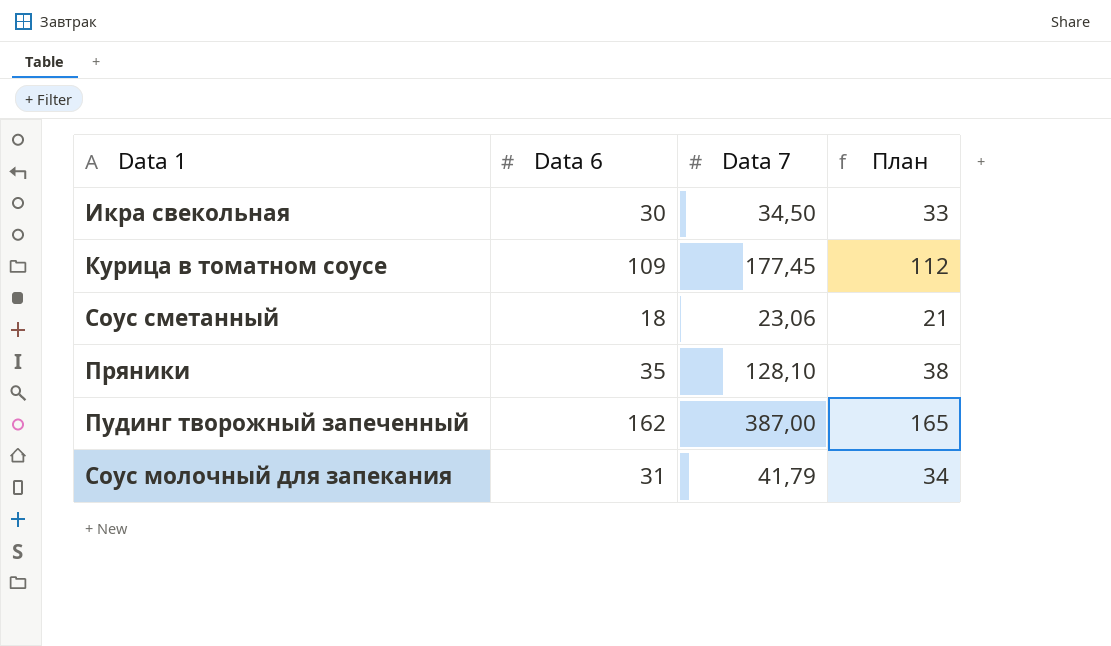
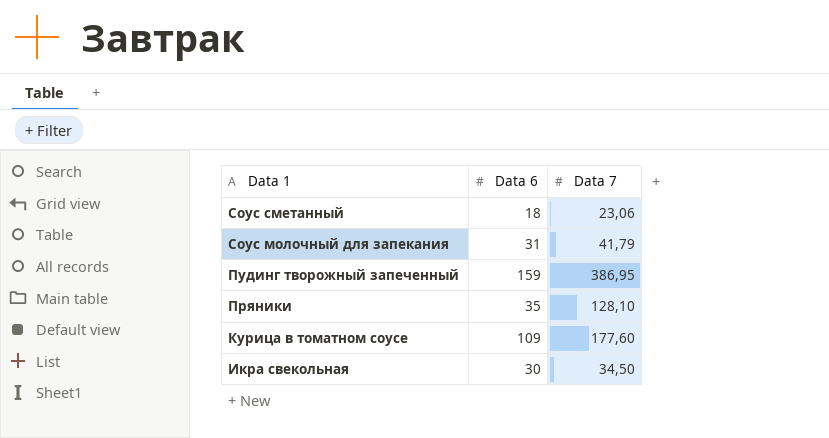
row order: none -> Data 1 descending
column План | formula: [Data 6] + 3 -> none
Пудинг творожный запеченный | Data 6: 162 -> 159
Пудинг творожный запеченный | Data 7: 387,00 -> 386,95
Курица в томатном соусе | Data 7: 177,45 -> 177,60

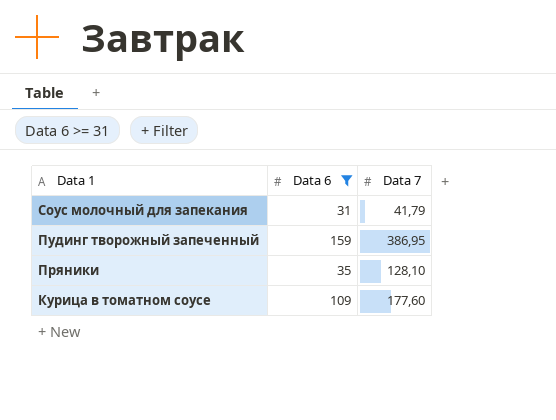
filter: none -> Data 6 >= 31

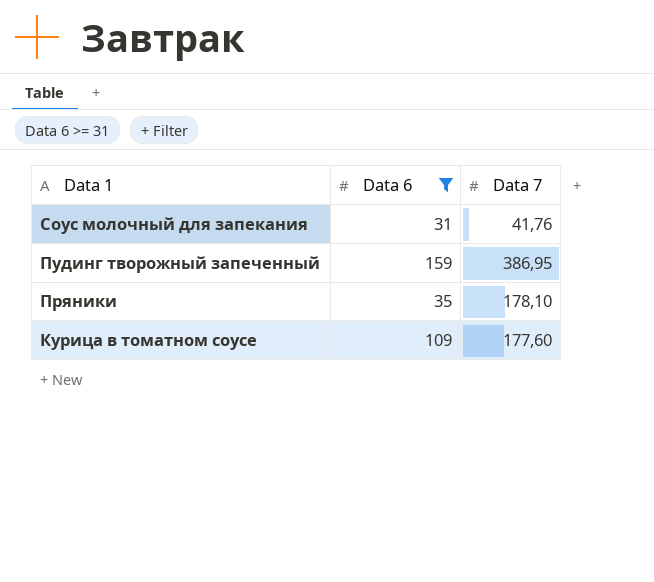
Соус молочный для запекания | Data 7: 41,79 -> 41,76
Пряники | Data 7: 128,10 -> 178,10

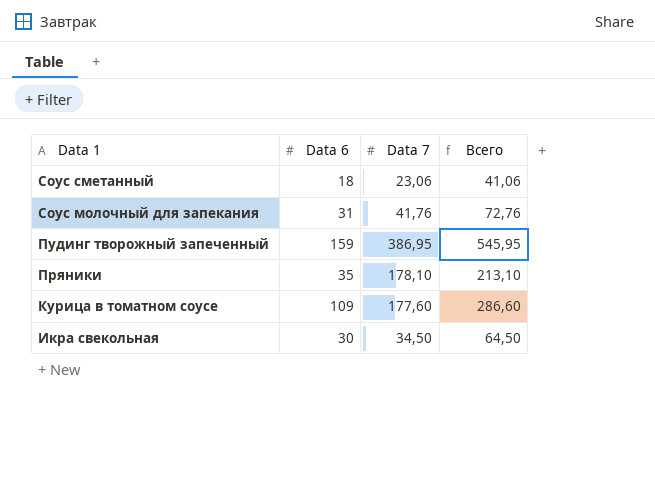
filter: Data 6 >= 31 -> none
column Всего | formula: none -> [Data 6] + [Data 7]

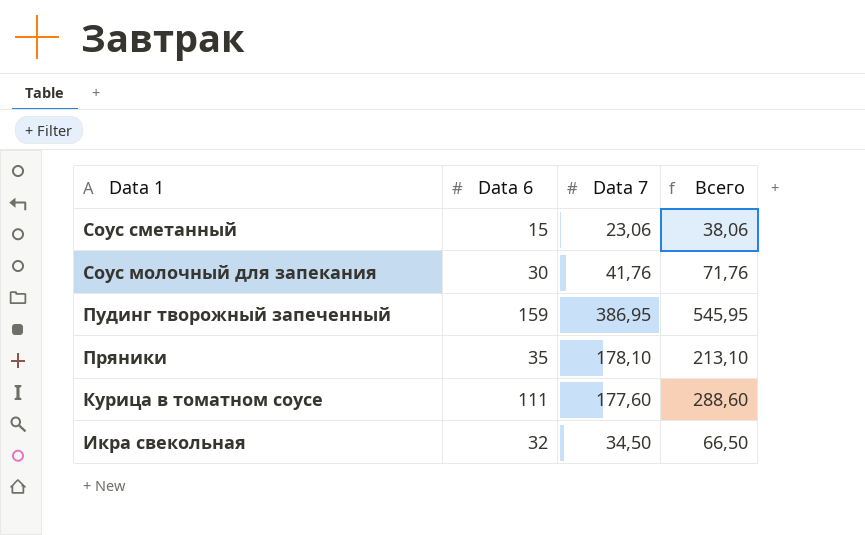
Соус сметанный | Data 6: 18 -> 15
Соус сметанный | Всего: 41,06 -> 38,06
Соус молочный для запекания | Data 6: 31 -> 30
Соус молочный для запекания | Всего: 72,76 -> 71,76
Курица в томатном соусе | Data 6: 109 -> 111
Курица в томатном соусе | Всего: 286,60 -> 288,60
Икра свекольная | Data 6: 30 -> 32
Икра свекольная | Всего: 64,50 -> 66,50

